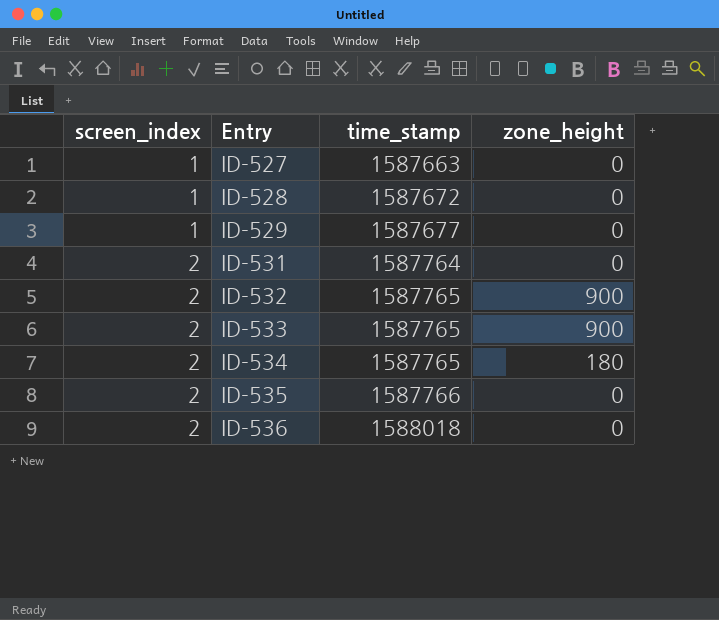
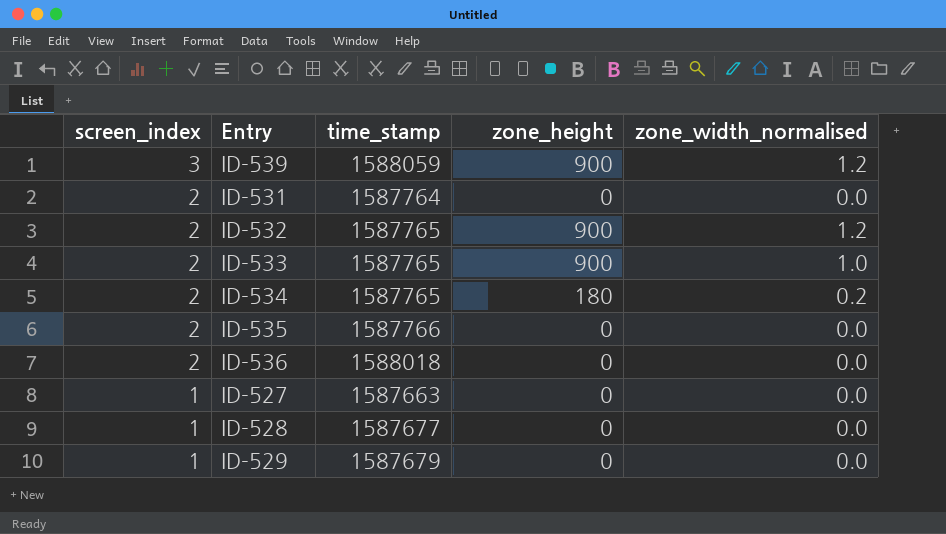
row order: screen_index ascending -> screen_index descending
column zone_width_normalised | position: none -> 5
row ID-539: none -> 3 | 1588059 | 900 | 1.2
ID-528 | time_stamp: 1587672 -> 1587677
ID-529 | time_stamp: 1587677 -> 1587679

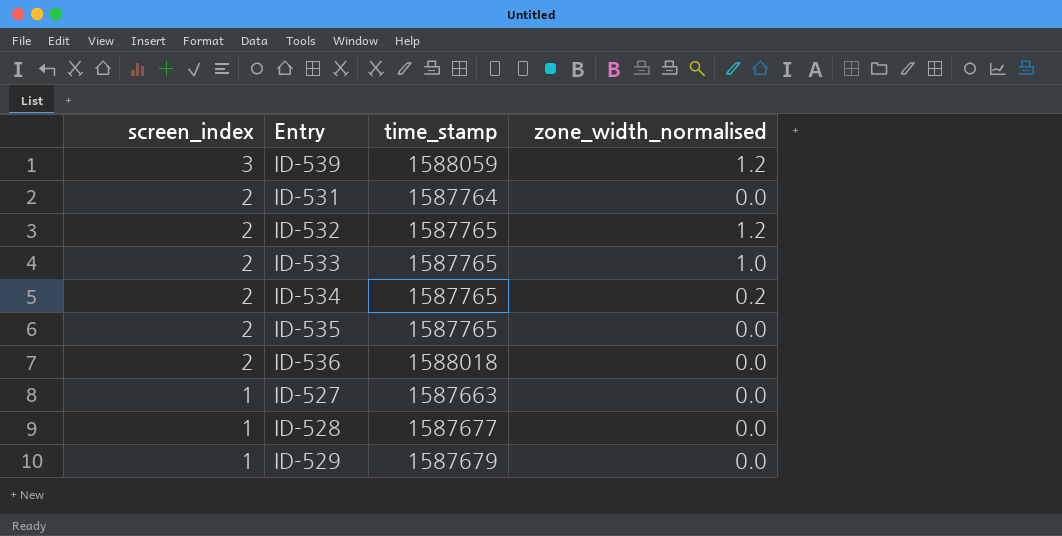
column zone_height | position: 4 -> none
ID-535 | time_stamp: 1587766 -> 1587765

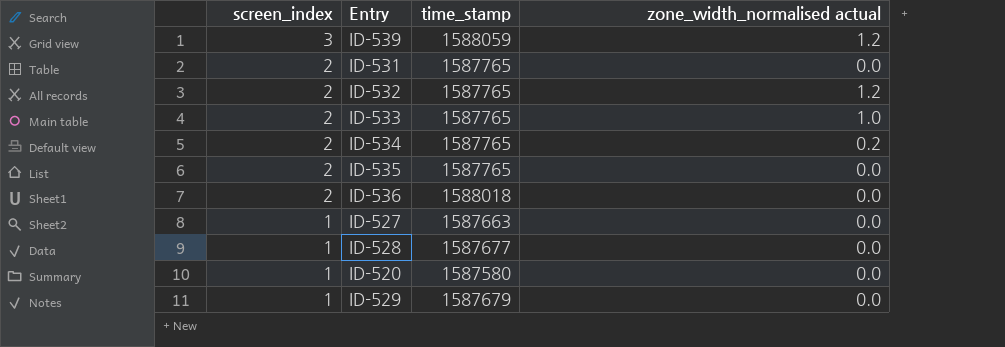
column name: zone_width_normalised -> zone_width_normalised actual
ID-531 | time_stamp: 1587764 -> 1587765
row ID-520: none -> 1 | 1587580 | 0.0

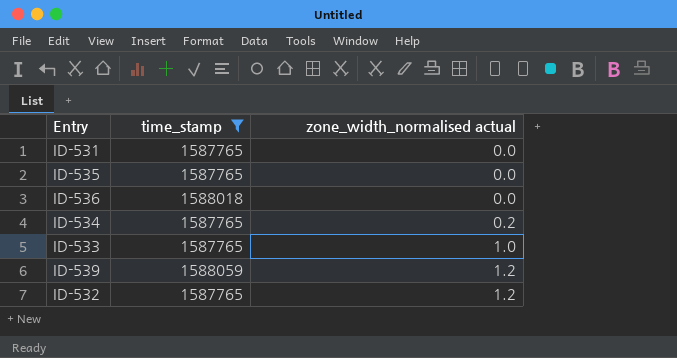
filter: none -> time_stamp >= 1587765
row order: screen_index descending -> zone_width_normalised actual ascending
column screen_index | position: 1 -> none

